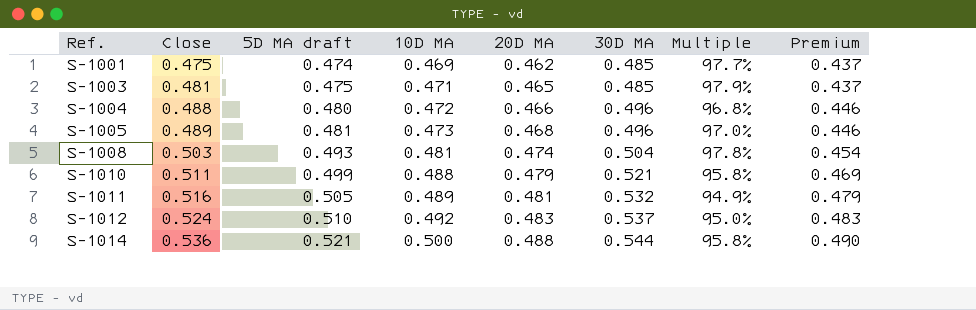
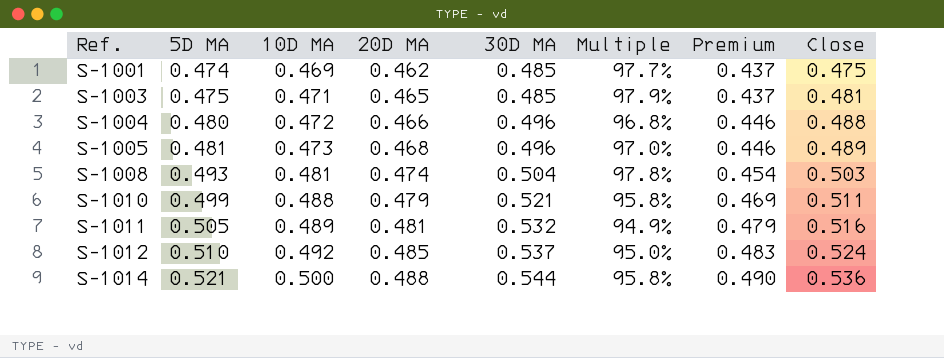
column name: 5D MA draft -> 5D MA
column Close | position: 2 -> 8
S-1012 | 20D MA: 0.483 -> 0.485

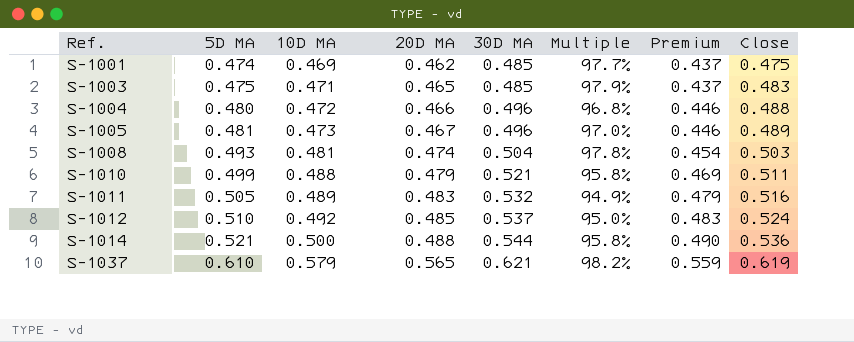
S-1003 | Close: 0.481 -> 0.483
S-1005 | 20D MA: 0.468 -> 0.467
S-1011 | 20D MA: 0.481 -> 0.483
row S-1037: none -> 0.610 | 0.579 | 0.565 | 0.621 | 98.2% | 0.559 | 0.619

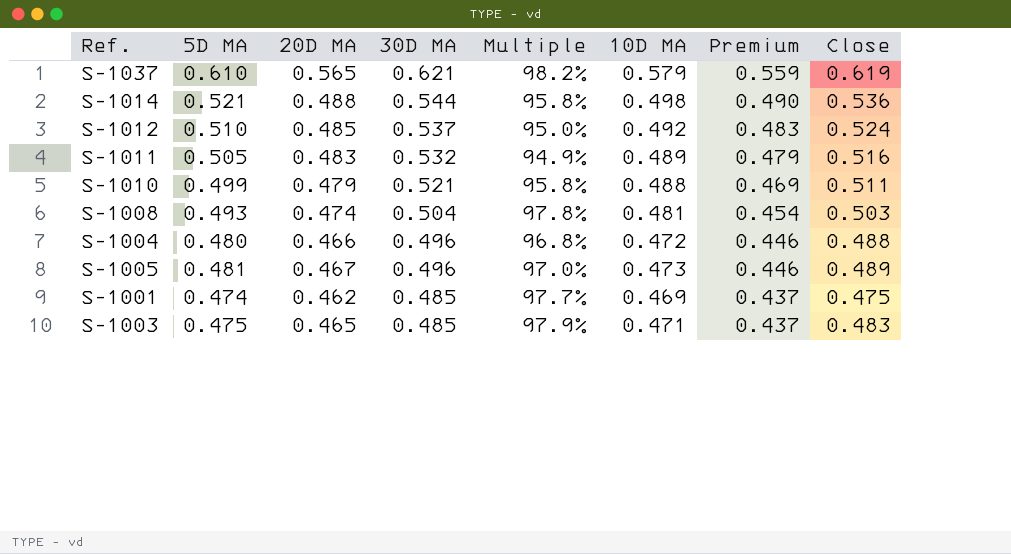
row order: Ref. ascending -> 30D MA descending
column 10D MA | position: 3 -> 6
S-1014 | 10D MA: 0.500 -> 0.498

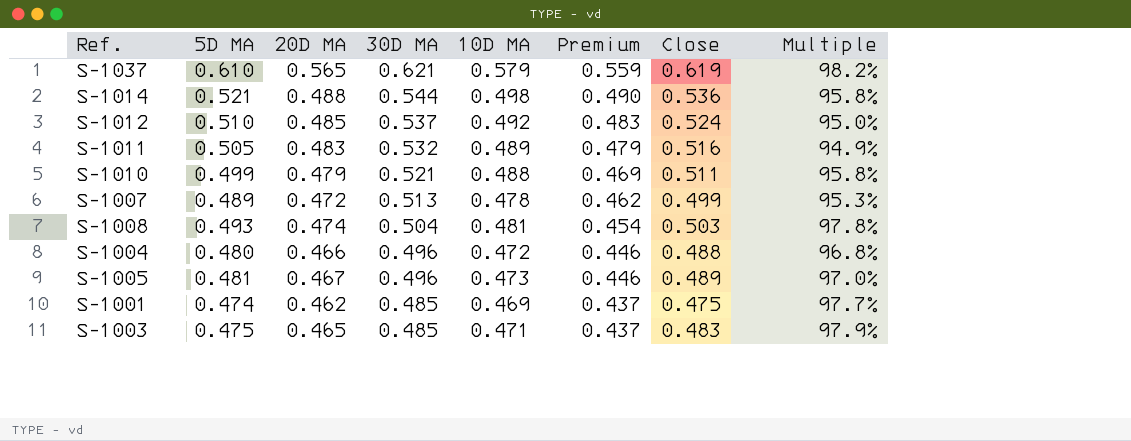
column Multiple | position: 5 -> 8
row S-1007: none -> 0.489 | 0.472 | 0.513 | 0.478 | 0.462 | 0.499 | 95.3%

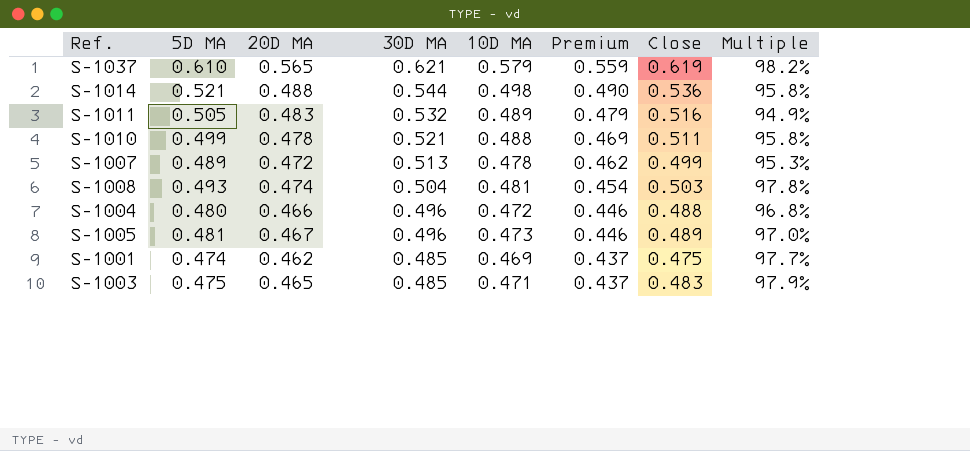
row S-1012: 0.510 | 0.485 | 0.537 | 0.492 | 0.483 | 0.524 | 95.0% -> none
S-1010 | 20D MA: 0.479 -> 0.478

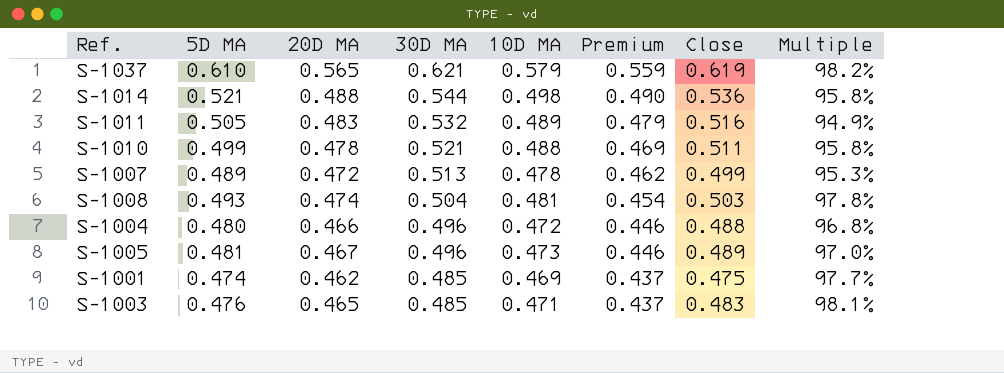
S-1003 | 5D MA: 0.475 -> 0.476
S-1003 | Multiple: 97.9% -> 98.1%

